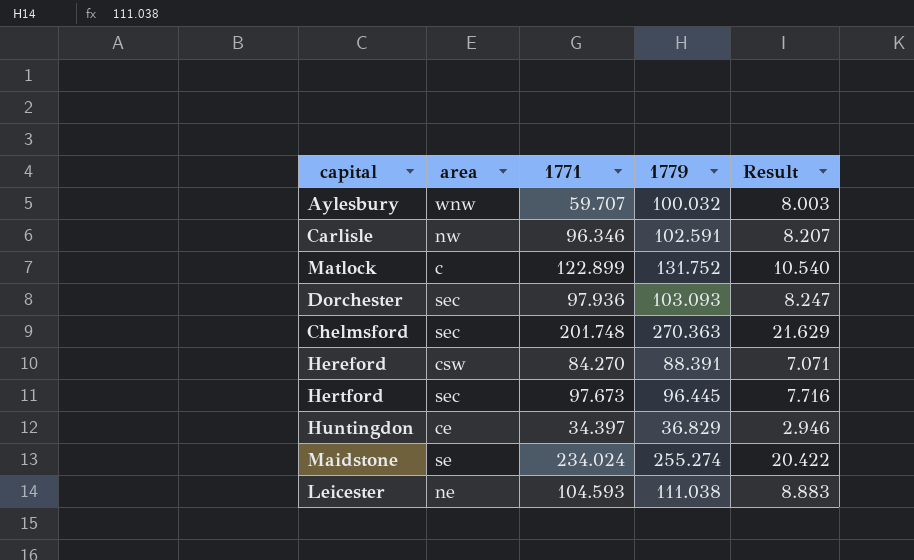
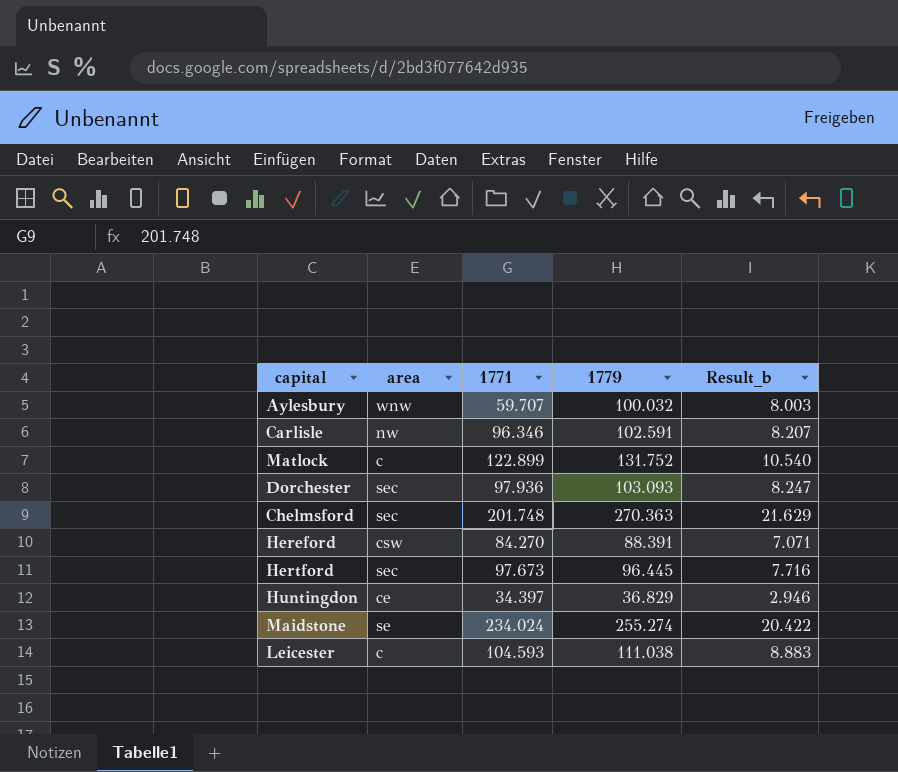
column name: Result -> Result_b
Leicester | area: ne -> c

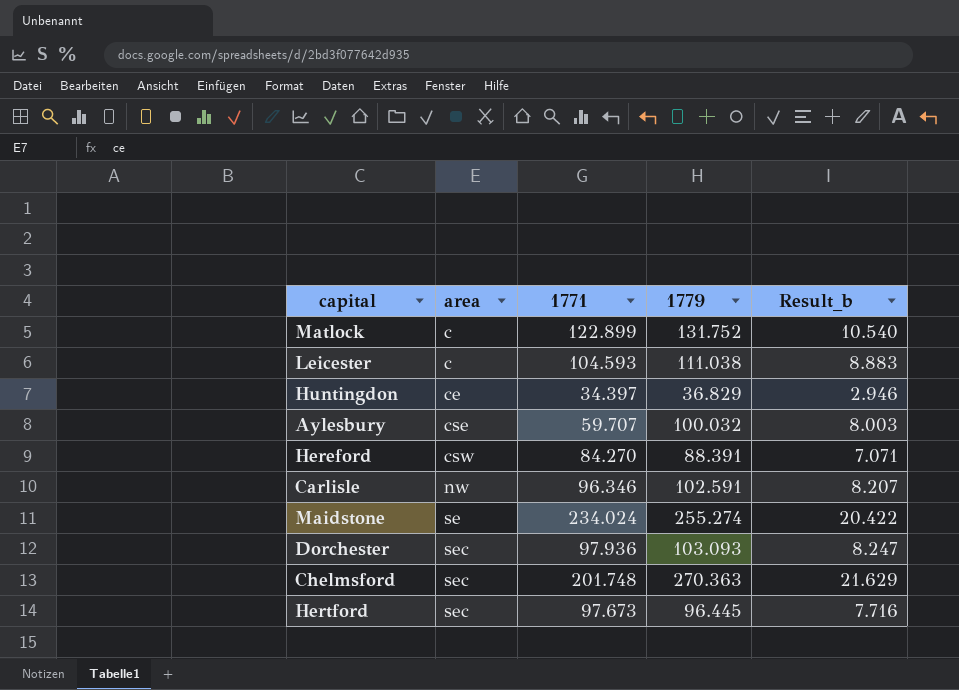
row order: none -> area ascending
Aylesbury | area: wnw -> cse

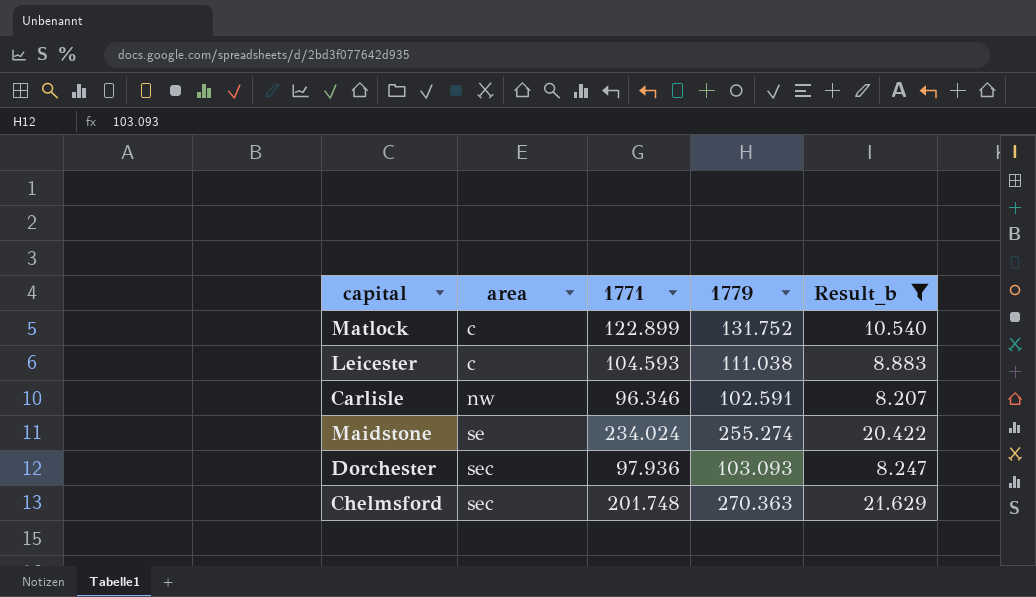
filter: none -> Result_b >= 8.207

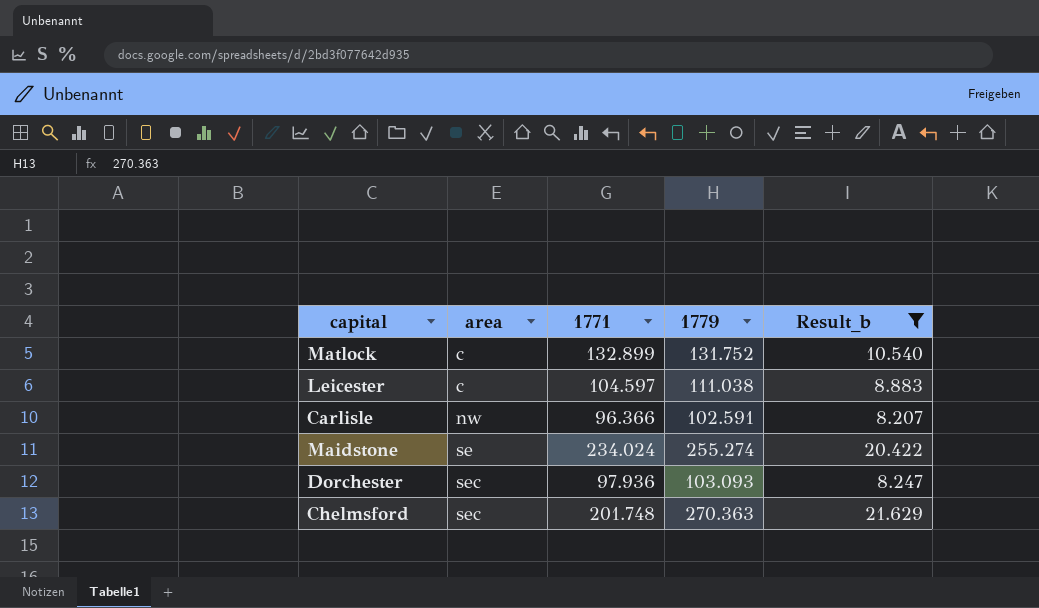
Matlock | 1771: 122.899 -> 132.899
Leicester | 1771: 104.593 -> 104.597
Carlisle | 1771: 96.346 -> 96.366

